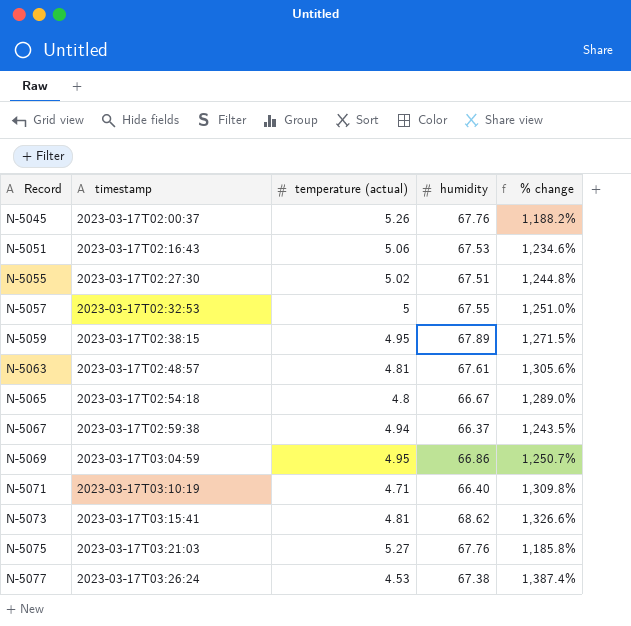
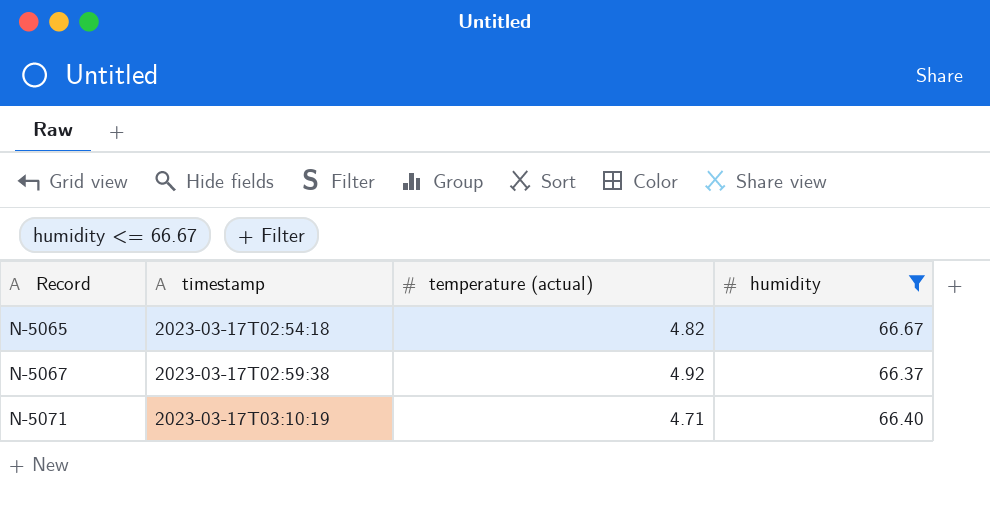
filter: none -> humidity <= 66.67
column % change | formula: ([humidity] - [temperature (actual)]) / [temperature (actual)] -> none
N-5065 | temperature (actual): 4.8 -> 4.82
N-5067 | temperature (actual): 4.94 -> 4.92

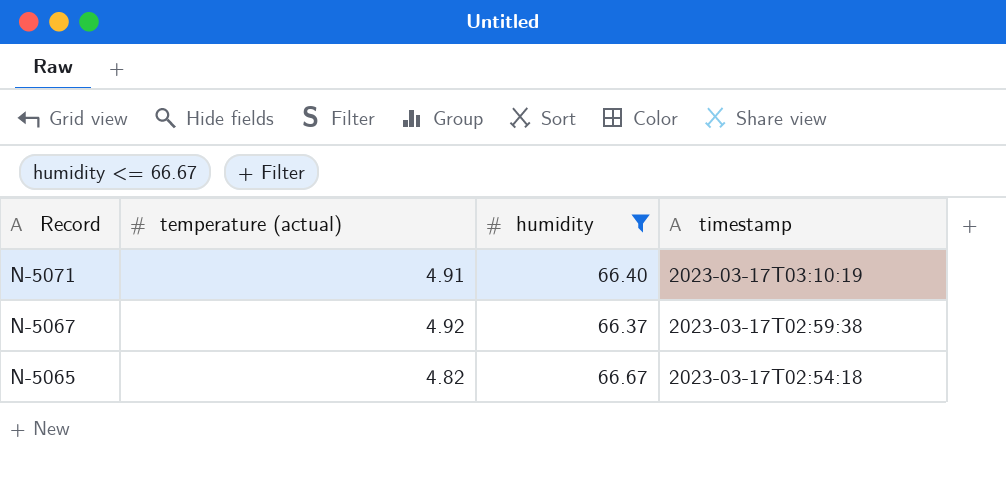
row order: Record ascending -> Record descending
column timestamp | position: 2 -> 4
N-5071 | temperature (actual): 4.71 -> 4.91

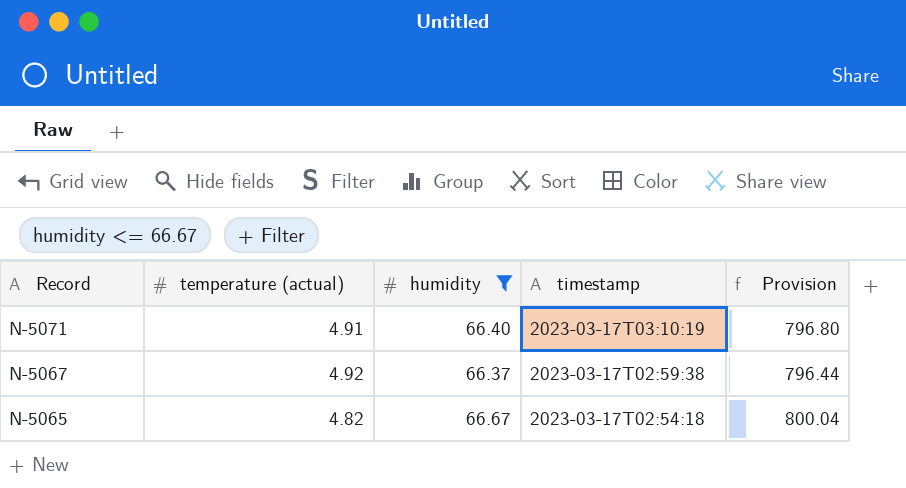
column Provision | formula: none -> [humidity] * 12

